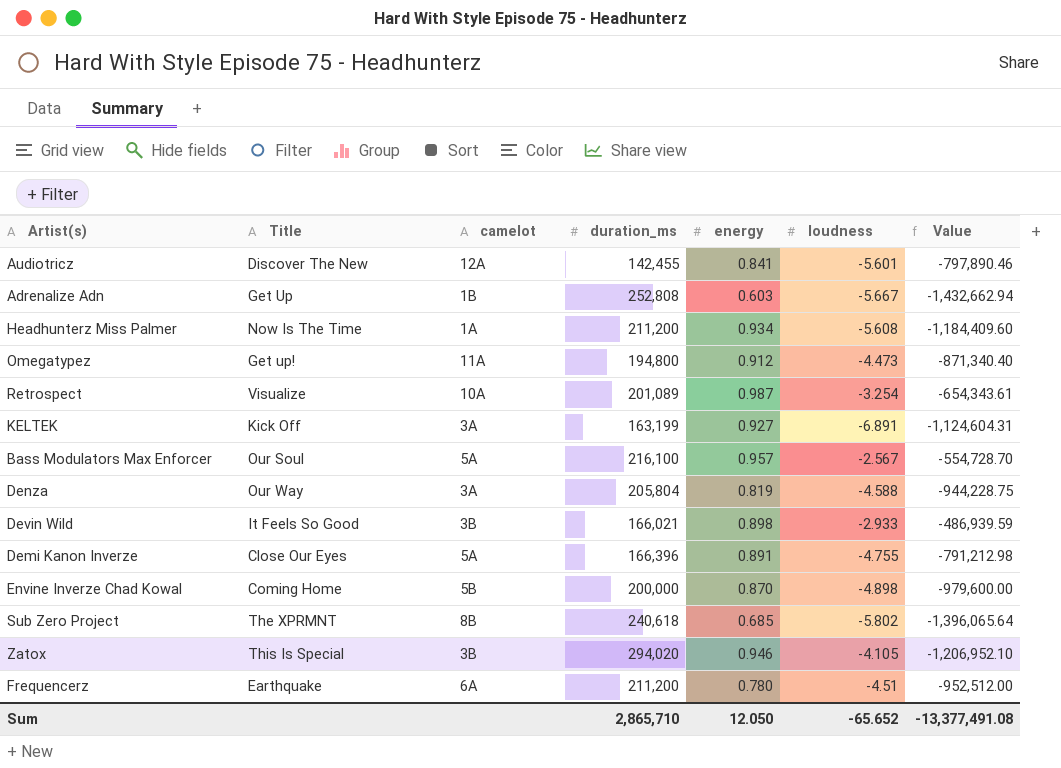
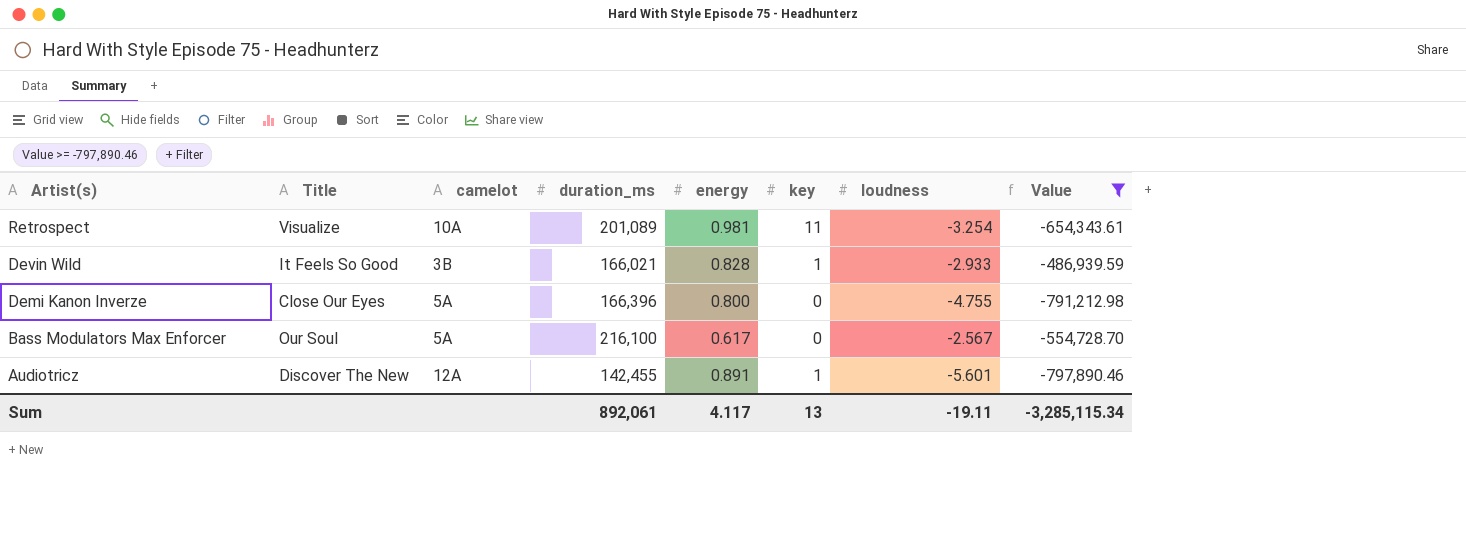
filter: none -> Value >= -797,890.46
row order: none -> Artist(s) descending
column key | position: none -> 6
Retrospect | energy: 0.987 -> 0.981
Devin Wild | energy: 0.898 -> 0.828
Demi Kanon Inverze | energy: 0.891 -> 0.800
Bass Modulators Max Enforcer | energy: 0.957 -> 0.617
Audiotricz | energy: 0.841 -> 0.891
Sum | duration_ms: 2,865,710 -> 892,061
Sum | energy: 12.050 -> 4.117
Sum | loudness: -65.652 -> -19.11
Sum | Value: -13,377,491.08 -> -3,285,115.34

